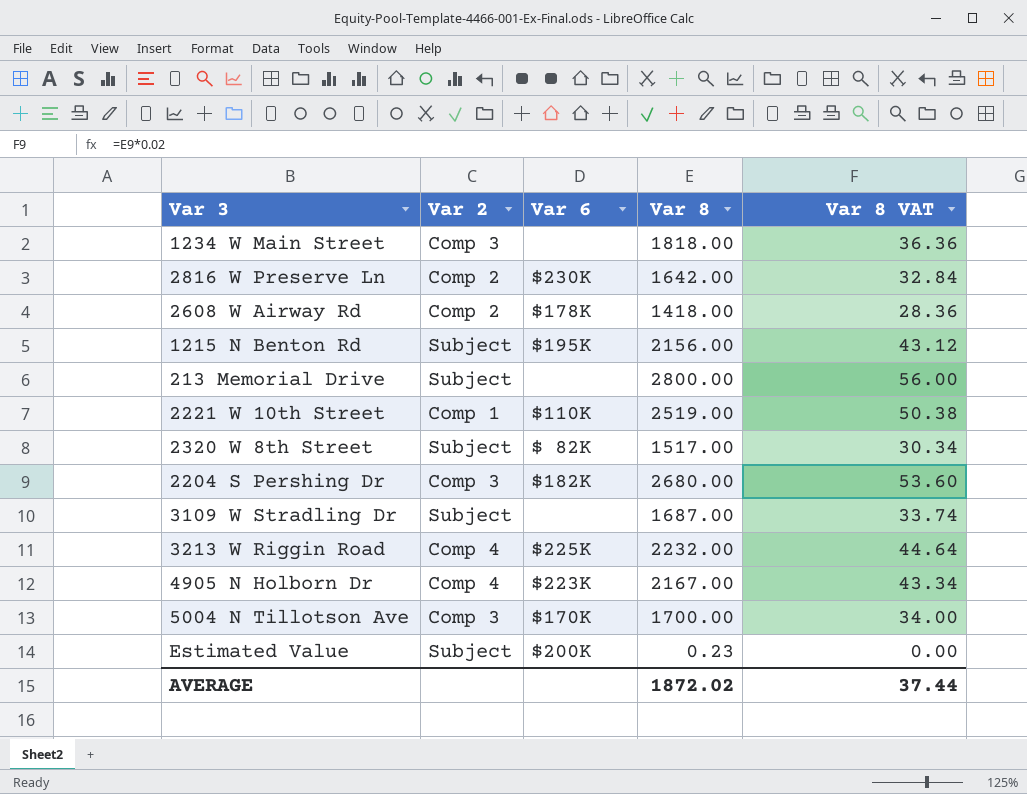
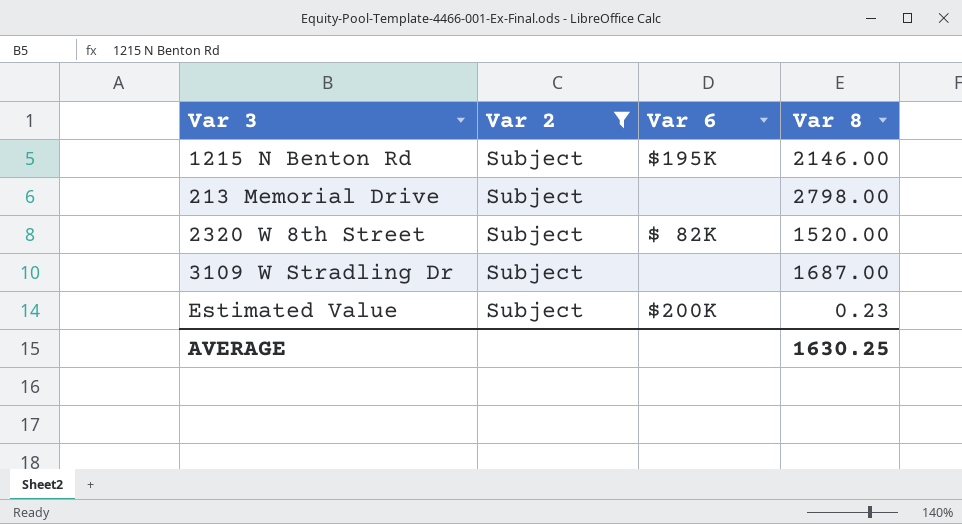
filter: none -> Var 2 = Subject
column Var 8 VAT | formula: [Var 8] * 0.02 -> none
1215 N Benton Rd | Var 8: 2156.00 -> 2146.00
213 Memorial Drive | Var 8: 2800.00 -> 2798.00
2320 W 8th Street | Var 8: 1517.00 -> 1520.00
AVERAGE | Var 8: 1872.02 -> 1630.25

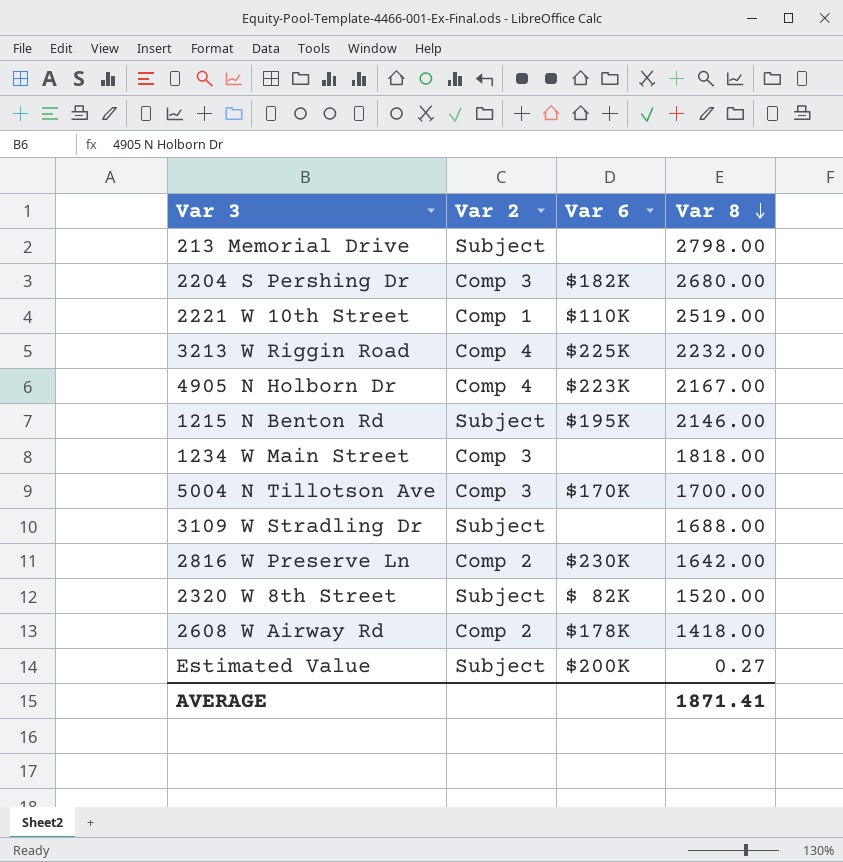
filter: Var 2 = Subject -> none
row order: none -> Var 8 descending
3109 W Stradling Dr | Var 8: 1687.00 -> 1688.00
Estimated Value | Var 8: 0.23 -> 0.27
AVERAGE | Var 8: 1630.25 -> 1871.41

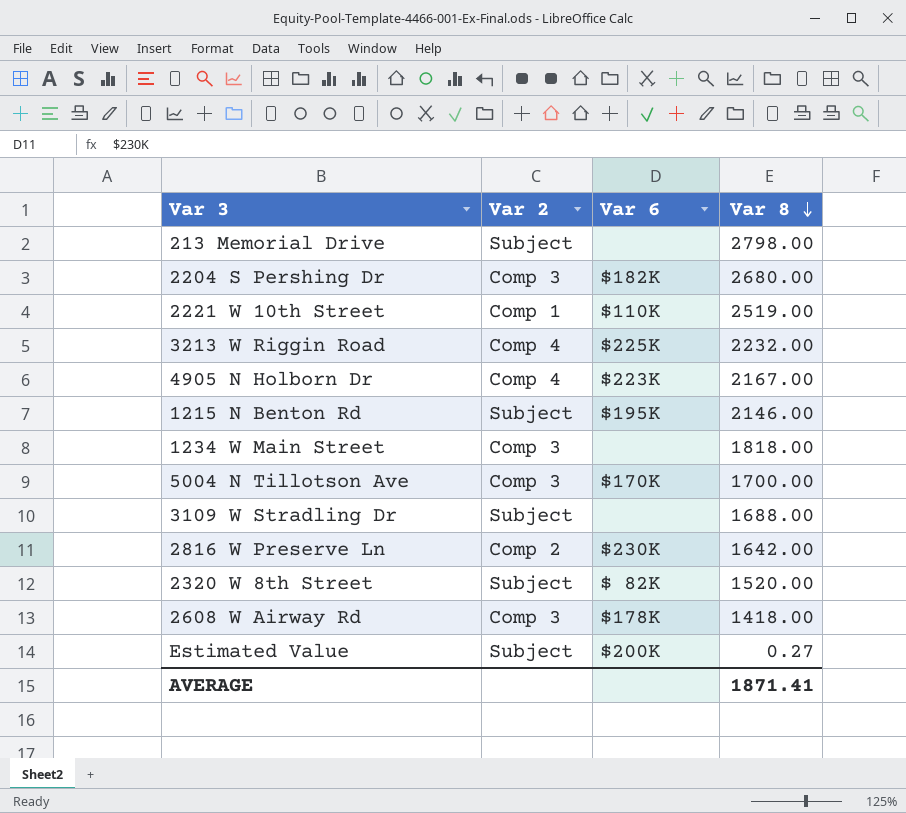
2608 W Airway Rd | Var 2: Comp 2 -> Comp 3

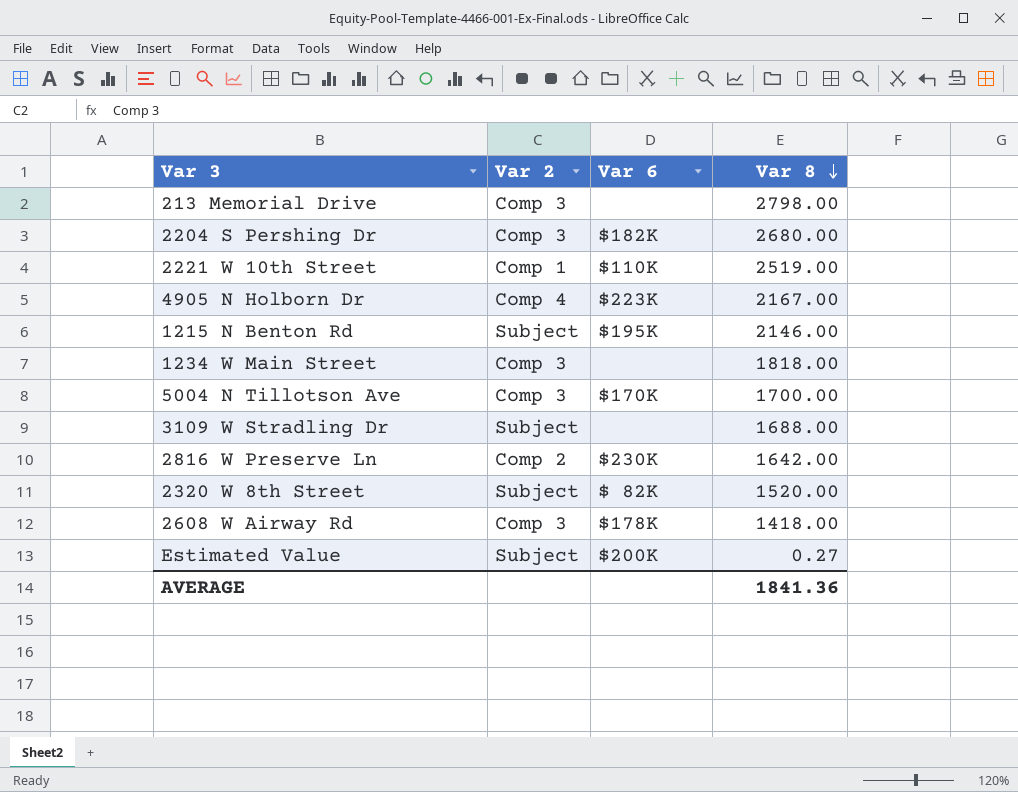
row 3213 W Riggin Road: Comp 4 | $225K | 2232.00 -> none
213 Memorial Drive | Var 2: Subject -> Comp 3
AVERAGE | Var 8: 1871.41 -> 1841.36

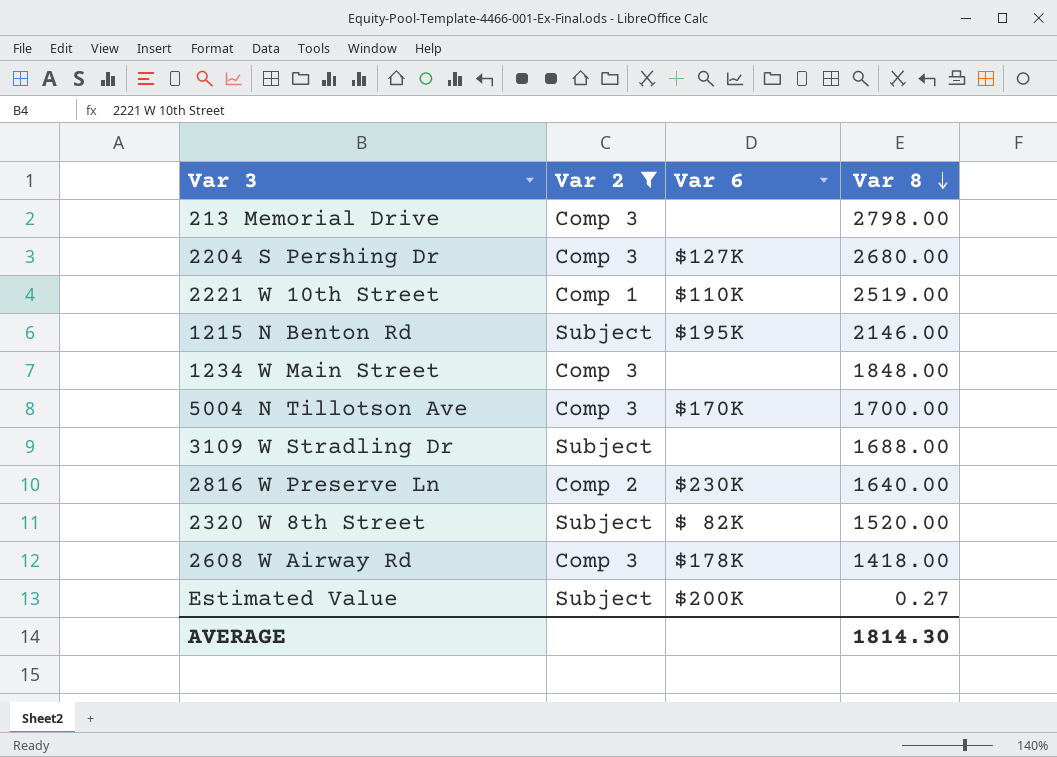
filter: none -> Var 2 != Comp 4
2204 S Pershing Dr | Var 6: $182K -> $127K
1234 W Main Street | Var 8: 1818.00 -> 1848.00
2816 W Preserve Ln | Var 8: 1642.00 -> 1640.00
AVERAGE | Var 8: 1841.36 -> 1814.30

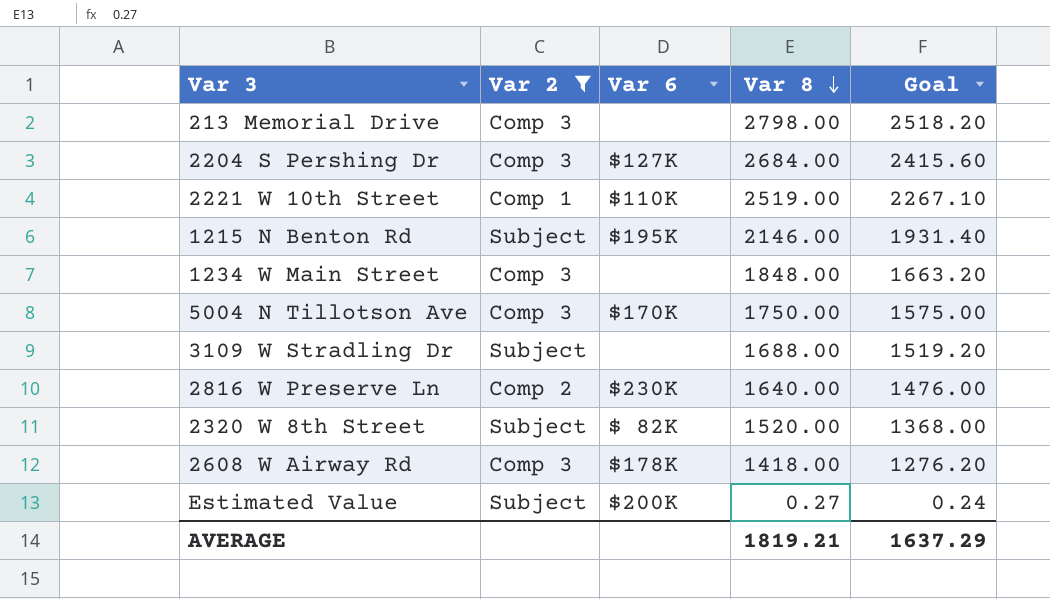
column Goal | formula: none -> [Var 8] * 0.9
2204 S Pershing Dr | Var 8: 2680.00 -> 2684.00
5004 N Tillotson Ave | Var 8: 1700.00 -> 1750.00
AVERAGE | Var 8: 1814.30 -> 1819.21

